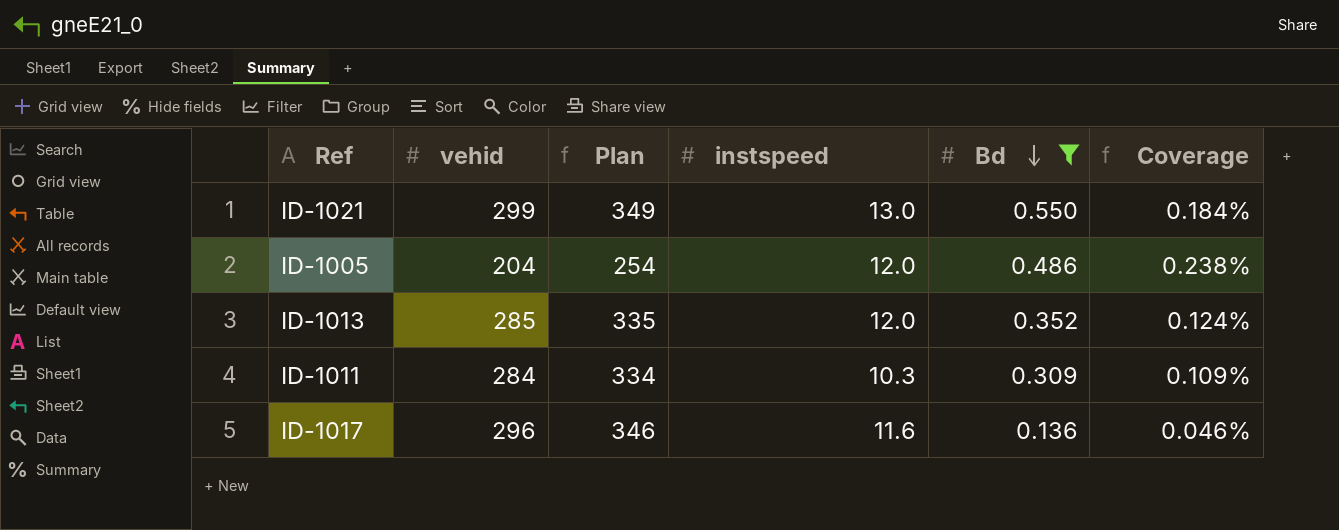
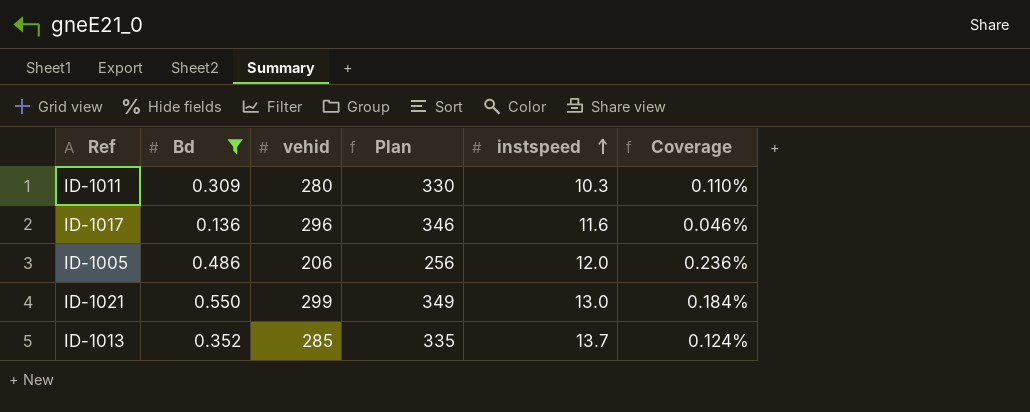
row order: Bd descending -> instspeed ascending
column Bd | position: 5 -> 2
ID-1011 | vehid: 284 -> 280
ID-1011 | Plan: 334 -> 330
ID-1011 | Coverage: 0.109% -> 0.110%
ID-1005 | vehid: 204 -> 206
ID-1005 | Plan: 254 -> 256
ID-1005 | Coverage: 0.238% -> 0.236%
ID-1013 | instspeed: 12.0 -> 13.7

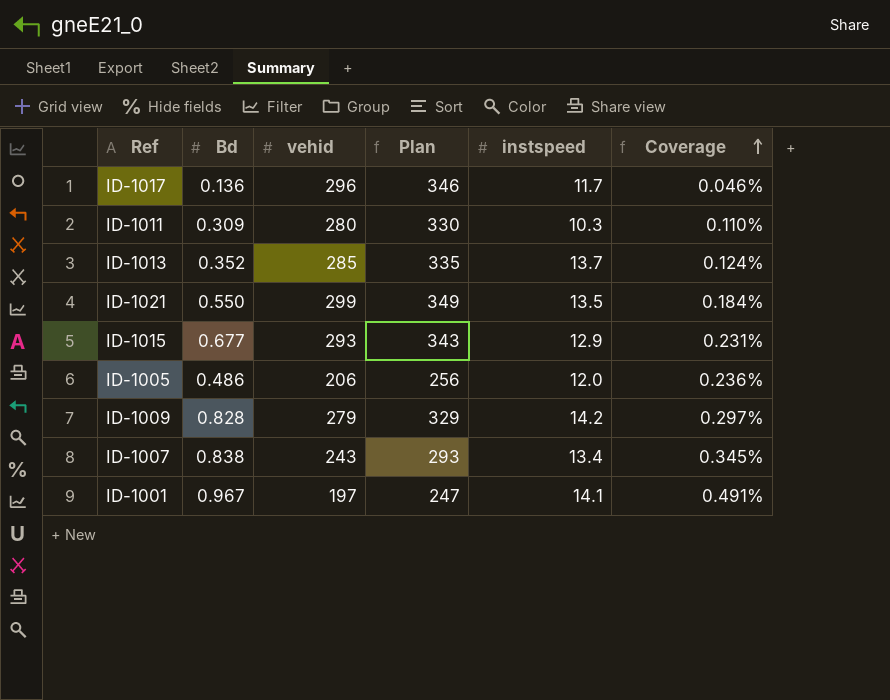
filter: Bd <= 0.550 -> none
row order: instspeed ascending -> Coverage ascending
ID-1017 | instspeed: 11.6 -> 11.7
ID-1021 | instspeed: 13.0 -> 13.5

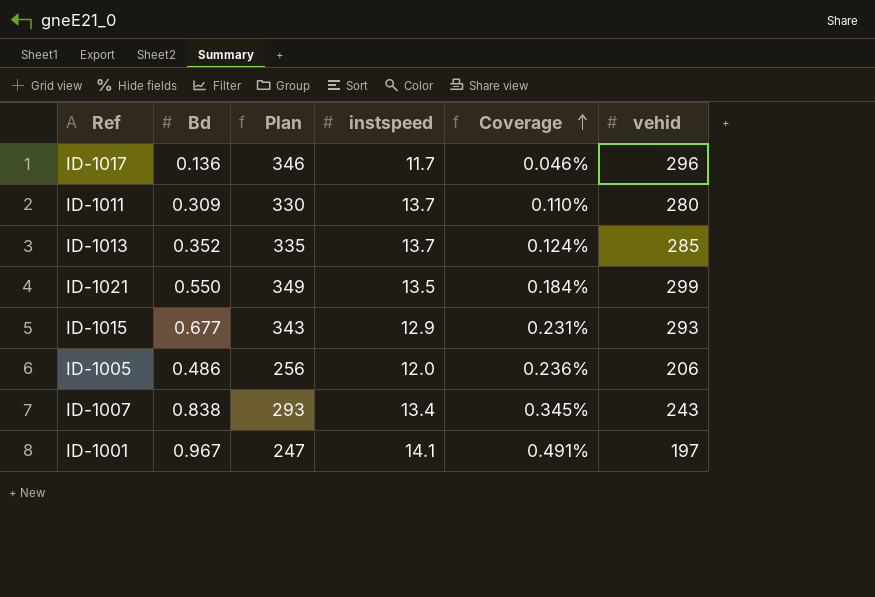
column vehid | position: 3 -> 6
row ID-1009: 0.828 | 279 | 329 | 14.2 | 0.297% -> none
ID-1011 | instspeed: 10.3 -> 13.7

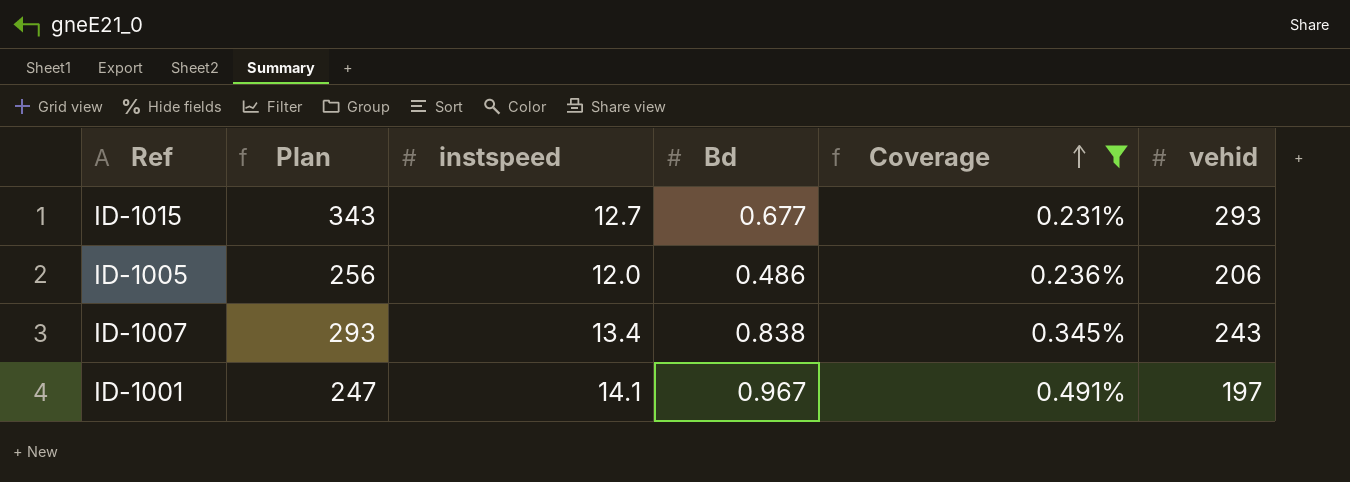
filter: none -> Coverage >= 0.231%
column Bd | position: 2 -> 4
ID-1015 | instspeed: 12.9 -> 12.7

